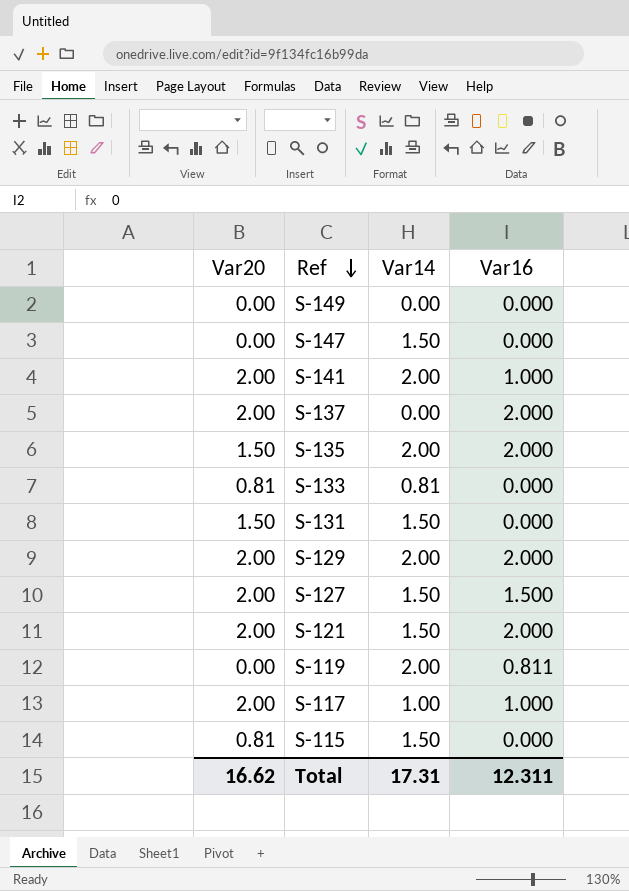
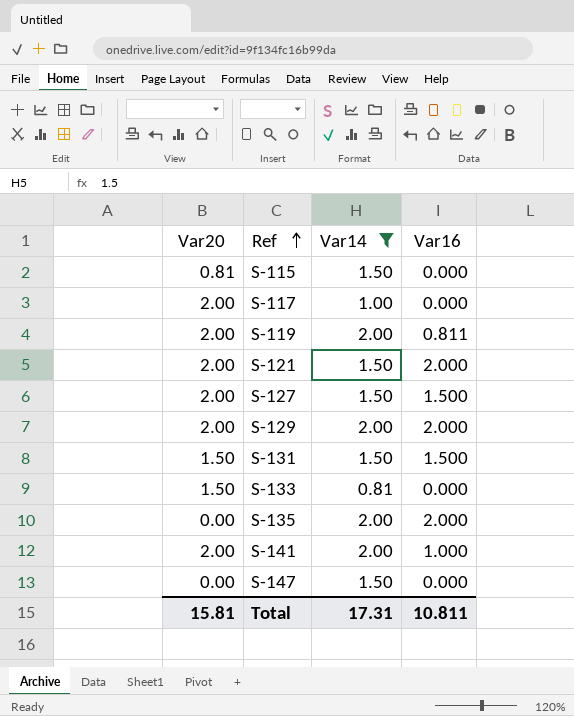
filter: none -> Var14 != 0.00
row order: Ref descending -> Ref ascending
S-117 | Var16: 1.000 -> 0.000
S-119 | Var20: 0.00 -> 2.00
S-131 | Var16: 0.000 -> 1.500
S-133 | Var20: 0.81 -> 1.50
S-135 | Var20: 1.50 -> 0.00
Total | Var20: 16.62 -> 15.81
Total | Var16: 12.311 -> 10.811

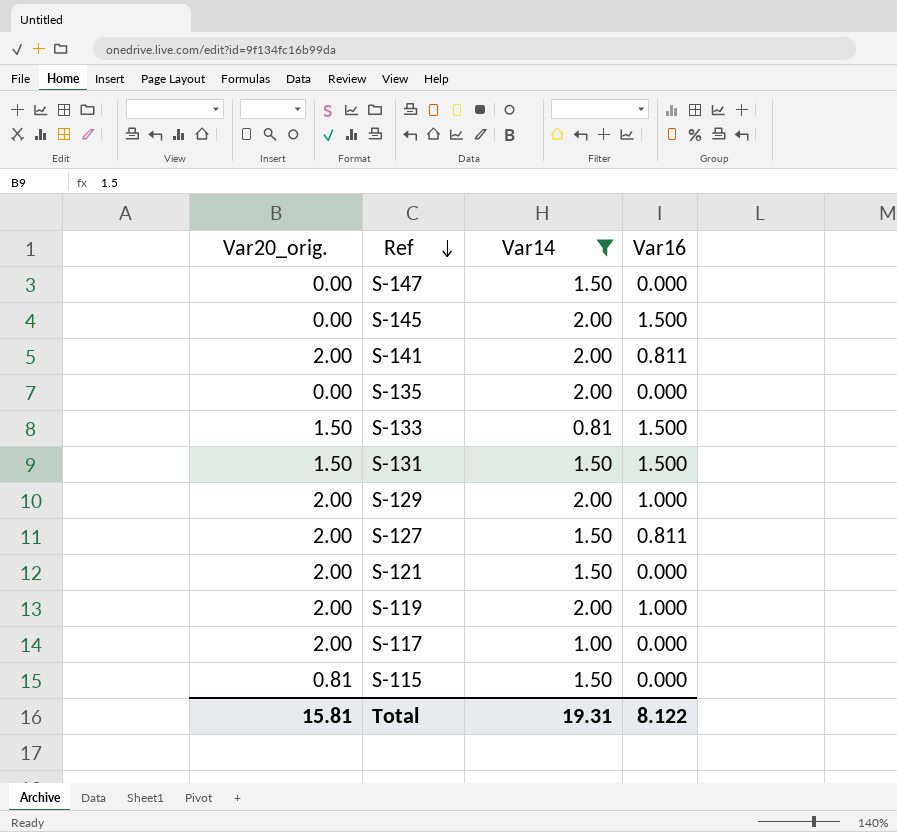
row order: Ref ascending -> Ref descending
column name: Var20 -> Var20_orig.
row S-145: none -> 0.00 | 2.00 | 1.500
S-141 | Var16: 1.000 -> 0.811
S-135 | Var16: 2.000 -> 0.000
S-133 | Var16: 0.000 -> 1.500
S-129 | Var16: 2.000 -> 1.000
S-127 | Var16: 1.500 -> 0.811
S-121 | Var16: 2.000 -> 0.000
S-119 | Var16: 0.811 -> 1.000
Total | Var14: 17.31 -> 19.31
Total | Var16: 10.811 -> 8.122

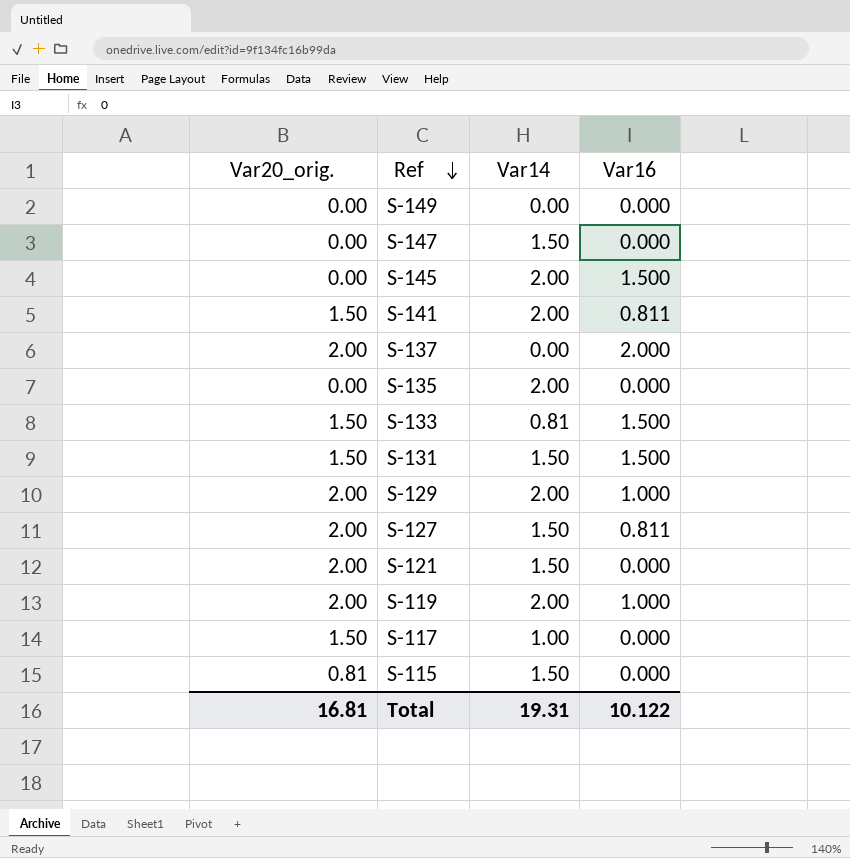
filter: Var14 != 0.00 -> none
S-141 | Var20_orig.: 2.00 -> 1.50
S-117 | Var20_orig.: 2.00 -> 1.50
Total | Var20_orig.: 15.81 -> 16.81
Total | Var16: 8.122 -> 10.122

